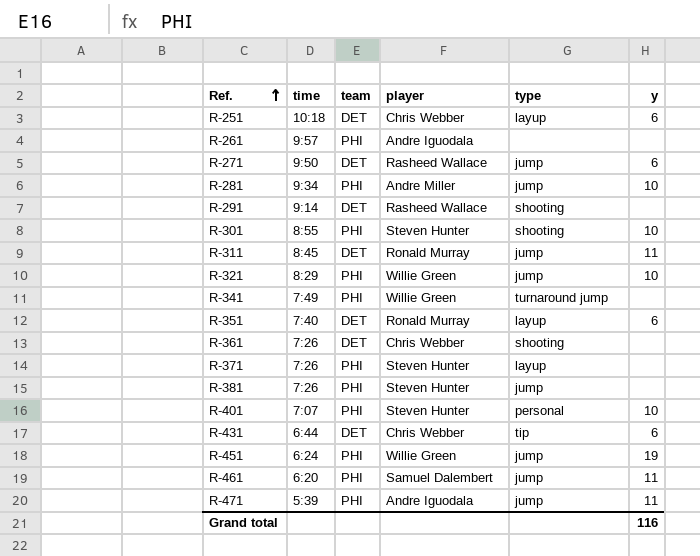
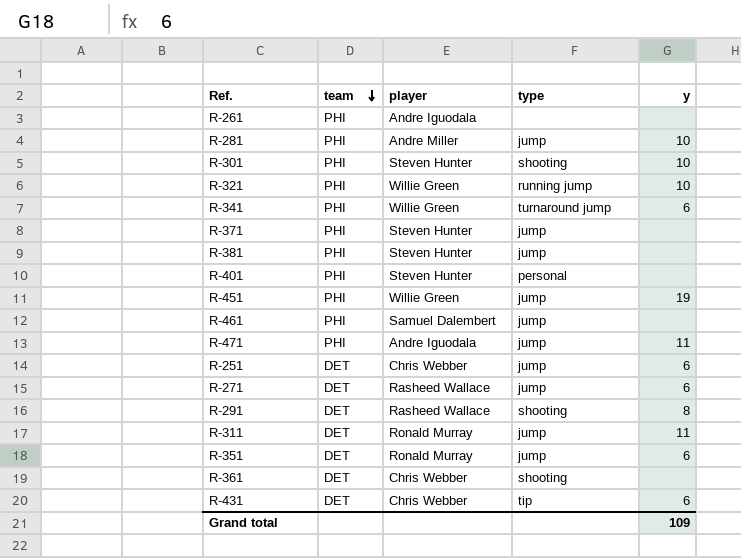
row order: Ref. ascending -> team descending
column time | position: 2 -> none
R-321 | type: jump -> running jump
R-341 | y: none -> 6
R-371 | type: layup -> jump
R-401 | y: 10 -> none
R-461 | y: 11 -> none
R-251 | type: layup -> jump
R-291 | y: none -> 8
R-351 | type: layup -> jump
Grand total | y: 116 -> 109

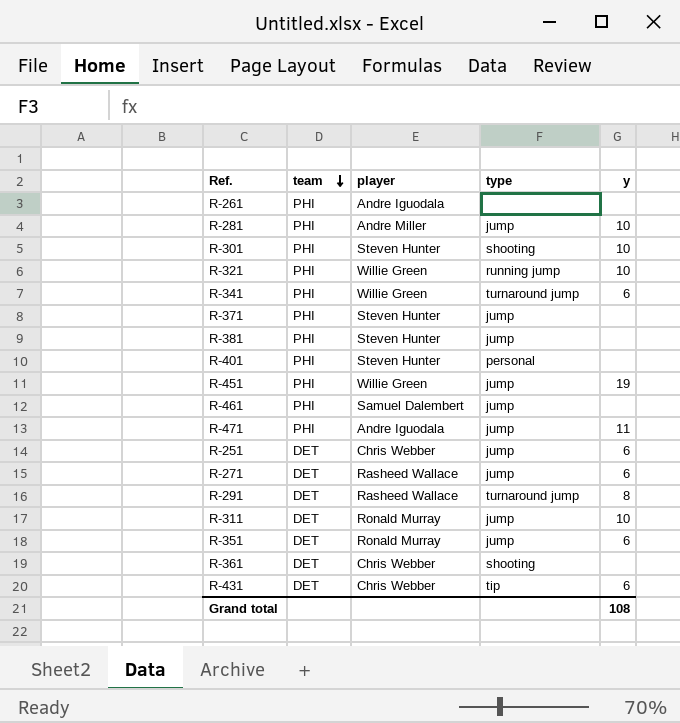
R-291 | type: shooting -> turnaround jump
R-311 | y: 11 -> 10
Grand total | y: 109 -> 108

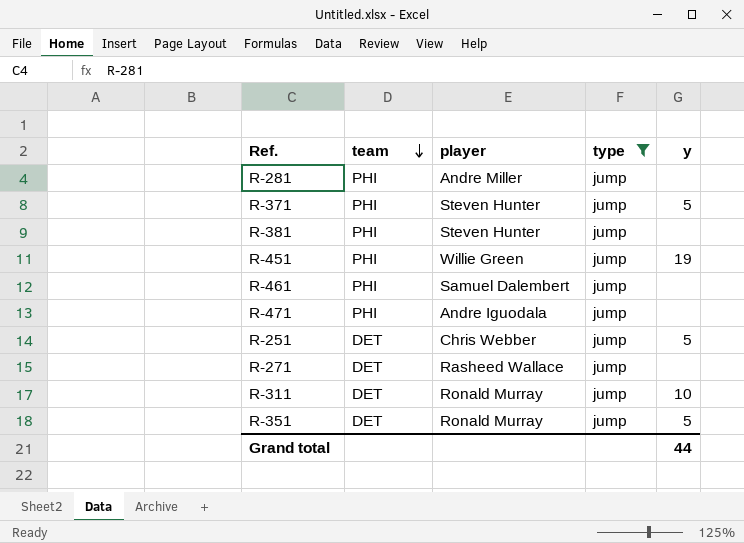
filter: none -> type = jump
R-281 | y: 10 -> none
R-371 | y: none -> 5
R-471 | y: 11 -> none
R-251 | y: 6 -> 5
R-271 | y: 6 -> none
R-351 | y: 6 -> 5
Grand total | y: 108 -> 44

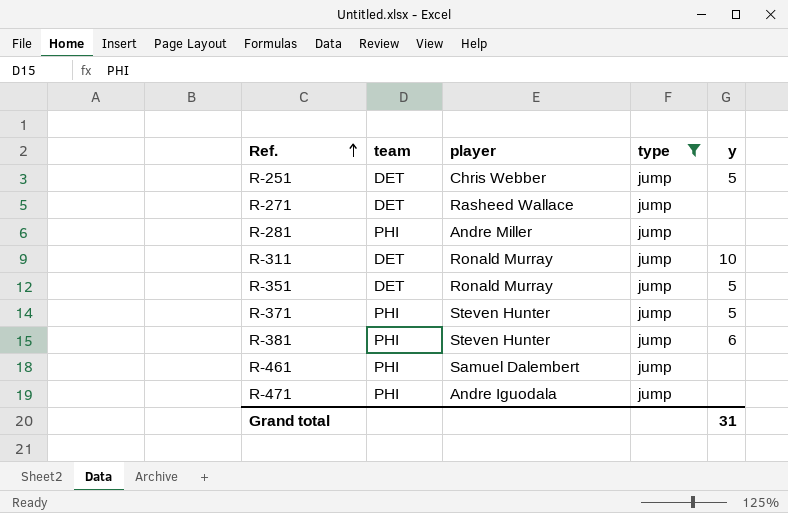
row order: team descending -> Ref. ascending
row R-451: PHI | Willie Green | jump | 19 -> none
R-381 | y: none -> 6
Grand total | y: 44 -> 31

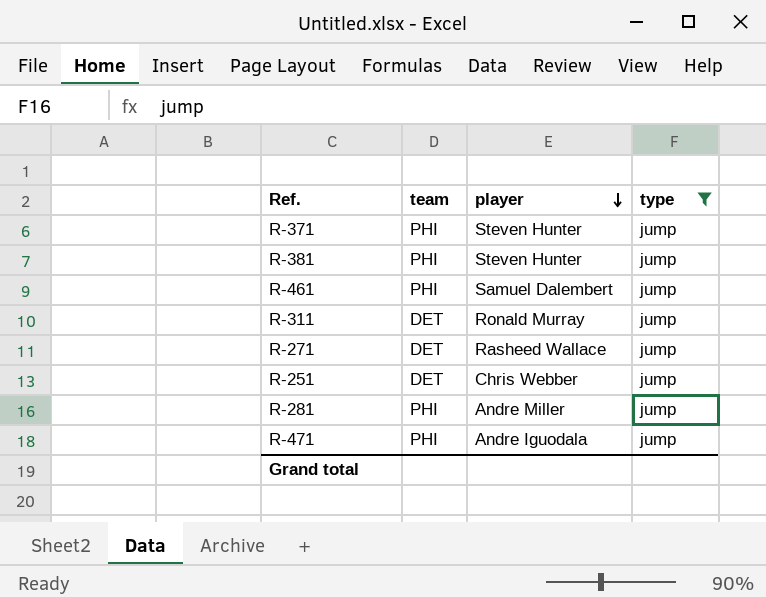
row order: Ref. ascending -> player descending
column y | position: 5 -> none
row R-351: DET | Ronald Murray | jump | 5 -> none

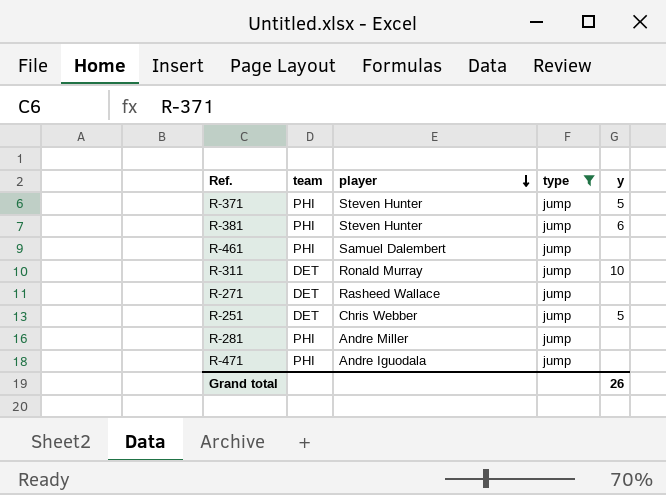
column y | position: none -> 5

